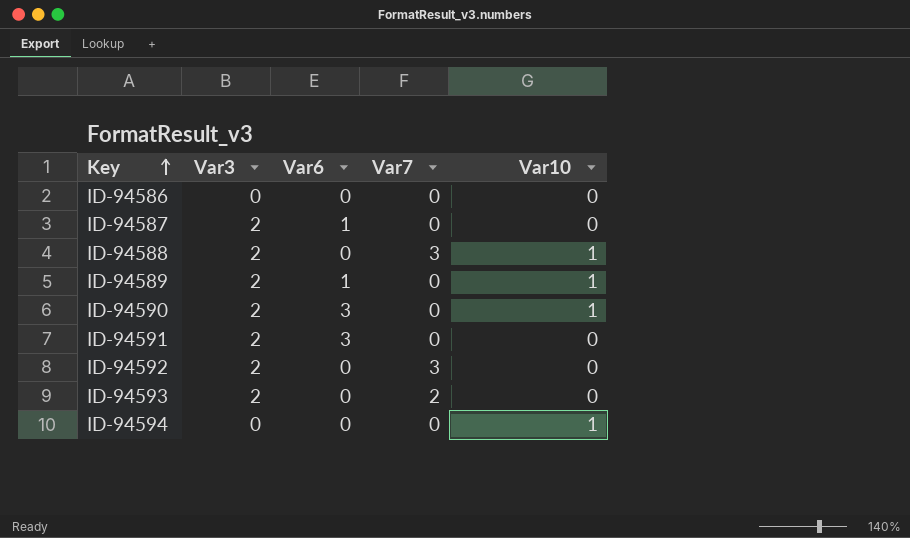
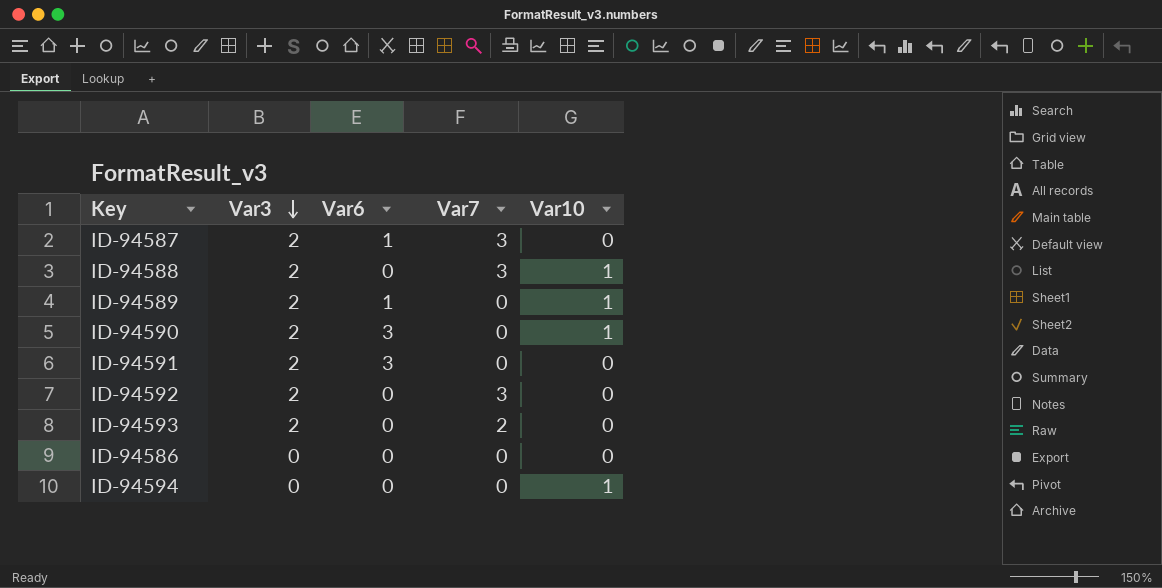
row order: Key ascending -> Var3 descending
ID-94587 | Var7: 0 -> 3

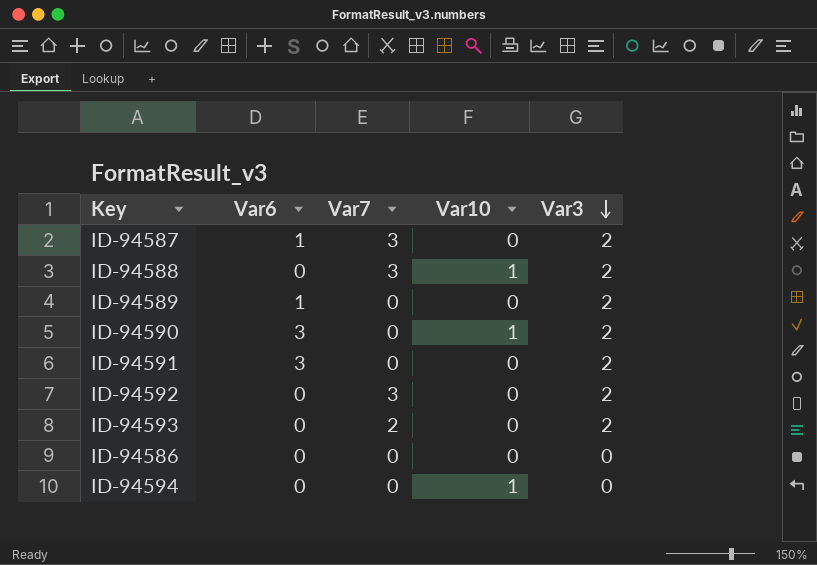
column Var3 | position: 2 -> 5
ID-94589 | Var10: 1 -> 0

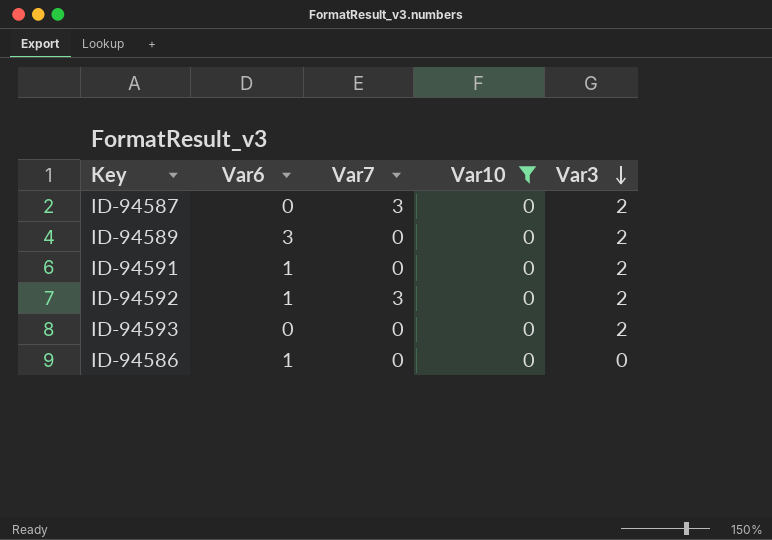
filter: none -> Var10 = 0
ID-94587 | Var6: 1 -> 0
ID-94589 | Var6: 1 -> 3
ID-94591 | Var6: 3 -> 1
ID-94592 | Var6: 0 -> 1
ID-94593 | Var7: 2 -> 0
ID-94586 | Var6: 0 -> 1

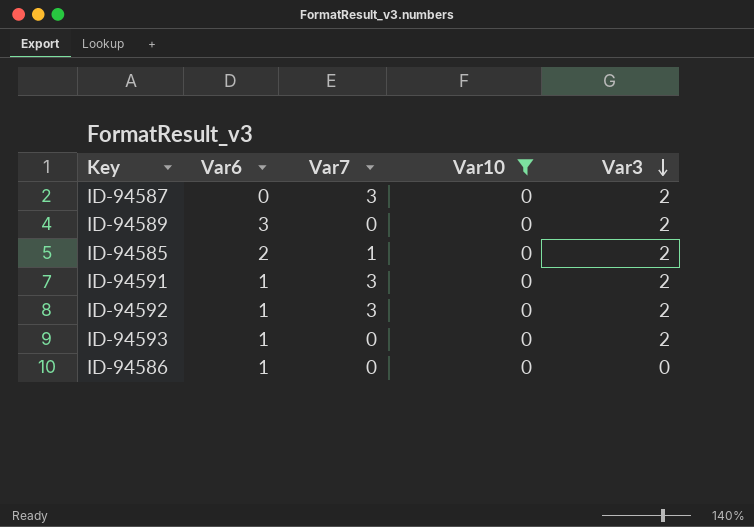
row ID-94585: none -> 2 | 1 | 0 | 2
ID-94591 | Var7: 0 -> 3
ID-94593 | Var6: 0 -> 1

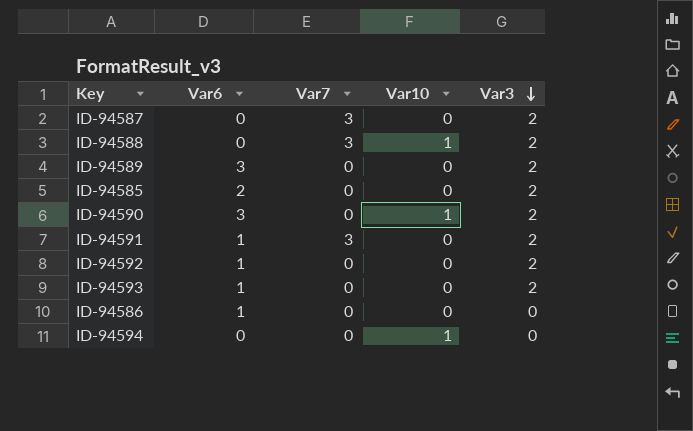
filter: Var10 = 0 -> none
ID-94585 | Var7: 1 -> 0
ID-94592 | Var7: 3 -> 0

